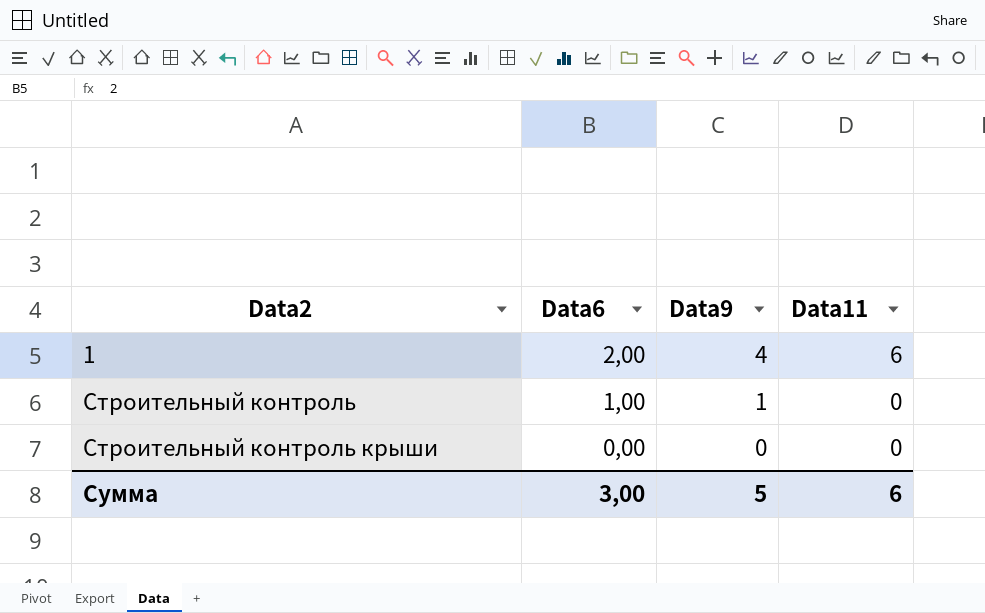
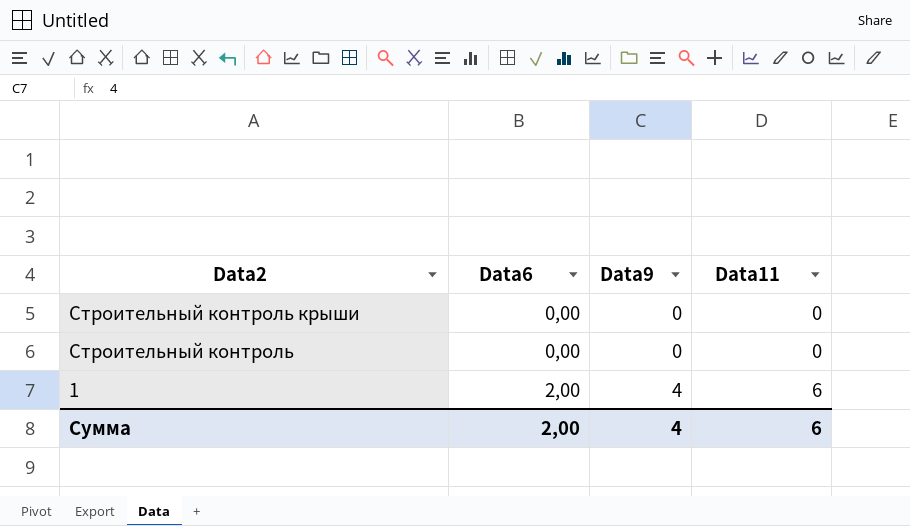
row order: Data2 ascending -> Data2 descending
Строительный контроль | Data6: 1,00 -> 0,00
Строительный контроль | Data9: 1 -> 0
Сумма | Data6: 3,00 -> 2,00
Сумма | Data9: 5 -> 4

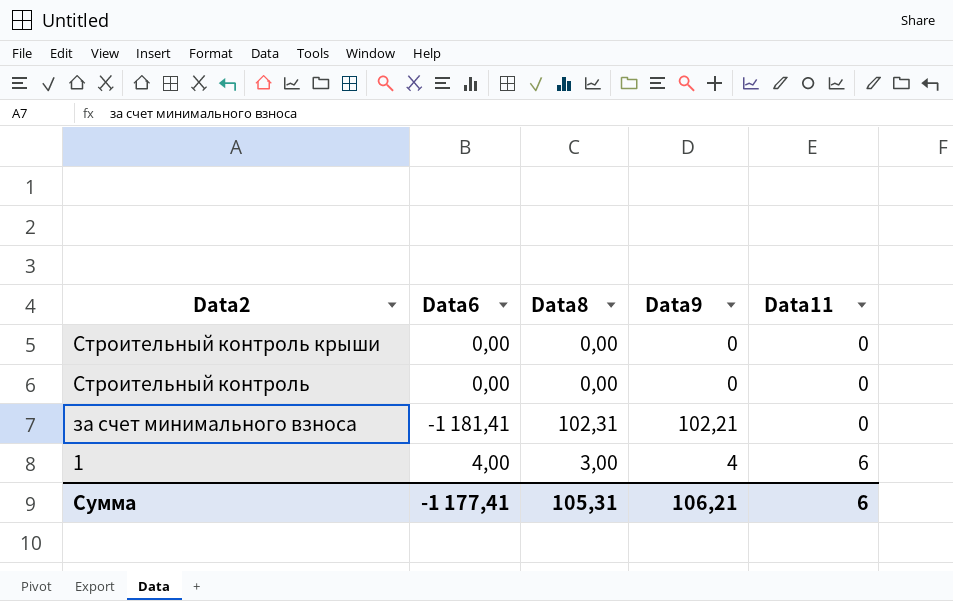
column Data8 | position: none -> 3
row за счет минимального взноса: none -> -1 181,41 | 102,31 | 102,21 | 0
1 | Data6: 2,00 -> 4,00
Сумма | Data6: 2,00 -> -1 177,41
Сумма | Data9: 4 -> 106,21

